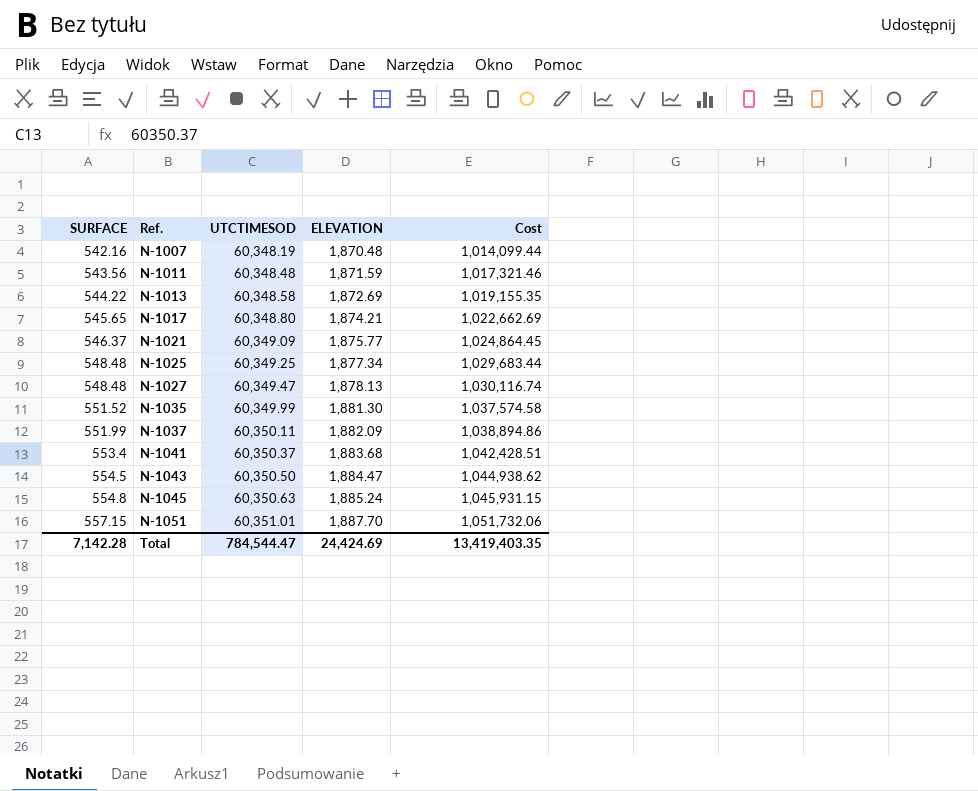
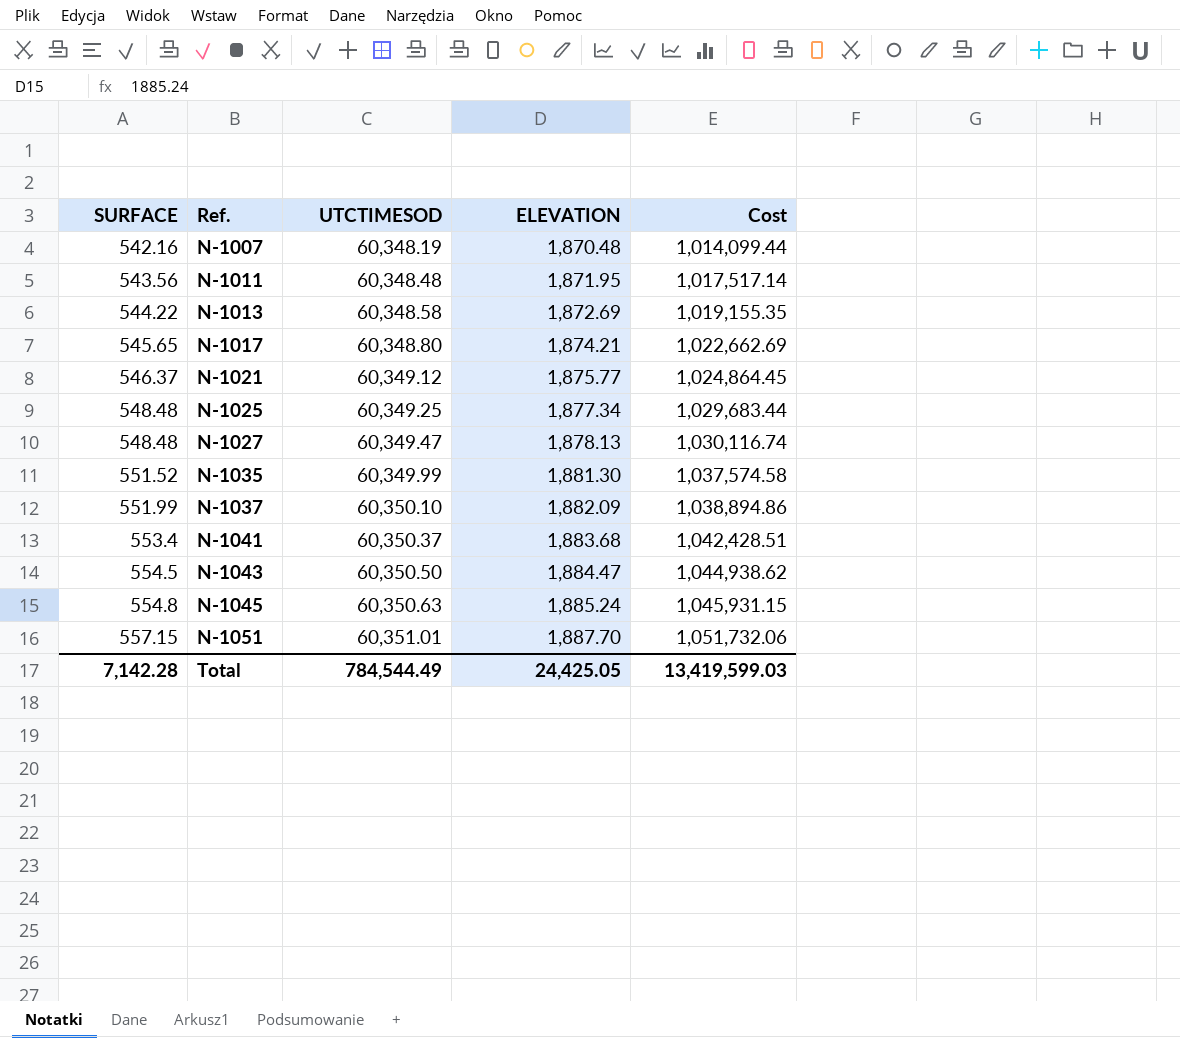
N-1011 | ELEVATION: 1,871.59 -> 1,871.95
N-1011 | Cost: 1,017,321.46 -> 1,017,517.14
N-1021 | UTCTIMESOD: 60,349.09 -> 60,349.12
N-1037 | UTCTIMESOD: 60,350.11 -> 60,350.10
Total | UTCTIMESOD: 784,544.47 -> 784,544.49
Total | ELEVATION: 24,424.69 -> 24,425.05
Total | Cost: 13,419,403.35 -> 13,419,599.03

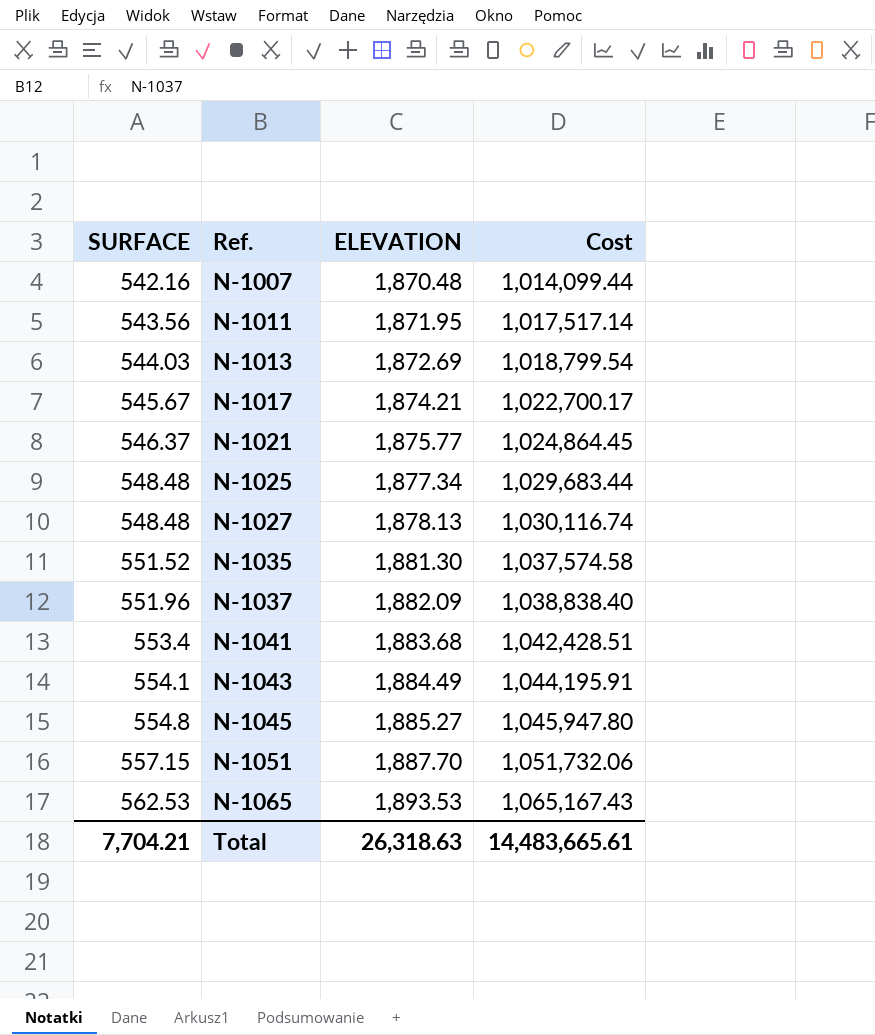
column UTCTIMESOD | position: 3 -> none
N-1013 | SURFACE: 544.22 -> 544.03
N-1013 | Cost: 1,019,155.35 -> 1,018,799.54
N-1017 | SURFACE: 545.65 -> 545.67
N-1017 | Cost: 1,022,662.69 -> 1,022,700.17
N-1037 | SURFACE: 551.99 -> 551.96
N-1037 | Cost: 1,038,894.86 -> 1,038,838.40
N-1043 | SURFACE: 554.5 -> 554.1
N-1043 | ELEVATION: 1,884.47 -> 1,884.49
N-1043 | Cost: 1,044,938.62 -> 1,044,195.91
N-1045 | ELEVATION: 1,885.24 -> 1,885.27
N-1045 | Cost: 1,045,931.15 -> 1,045,947.80
row N-1065: none -> 562.53 | 1,893.53 | 1,065,167.43
Total | SURFACE: 7,142.28 -> 7,704.21
Total | ELEVATION: 24,425.05 -> 26,318.63
Total | Cost: 13,419,599.03 -> 14,483,665.61

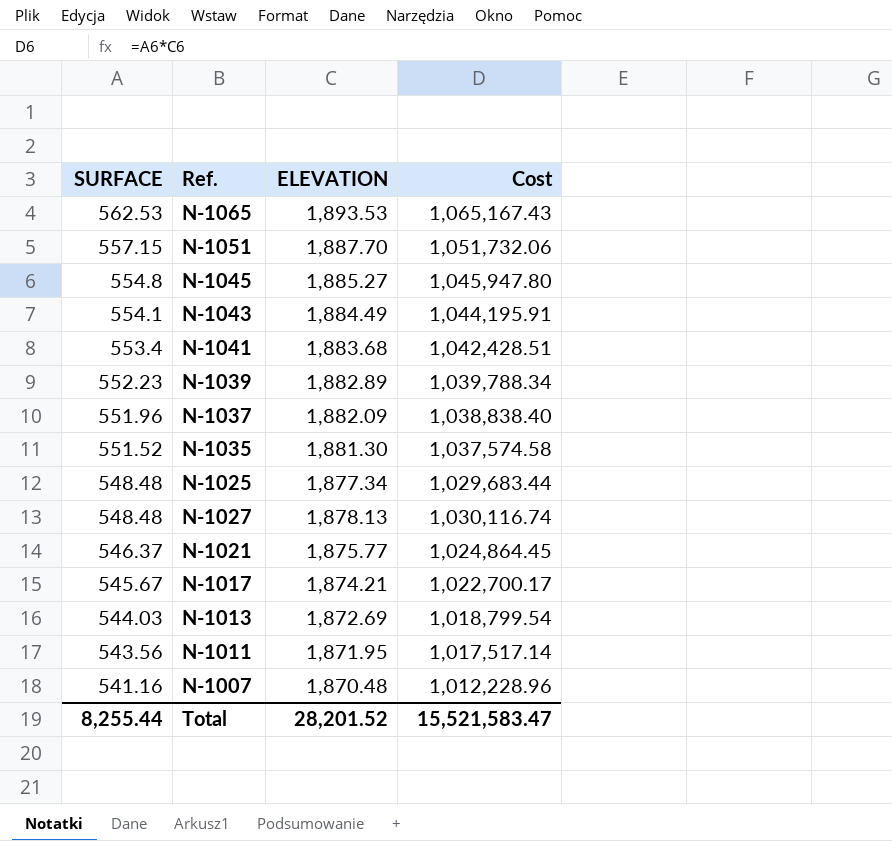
row order: SURFACE ascending -> SURFACE descending
row N-1039: none -> 552.23 | 1,882.89 | 1,039,788.34
N-1007 | SURFACE: 542.16 -> 541.16
N-1007 | Cost: 1,014,099.44 -> 1,012,228.96
Total | SURFACE: 7,704.21 -> 8,255.44
Total | ELEVATION: 26,318.63 -> 28,201.52
Total | Cost: 14,483,665.61 -> 15,521,583.47

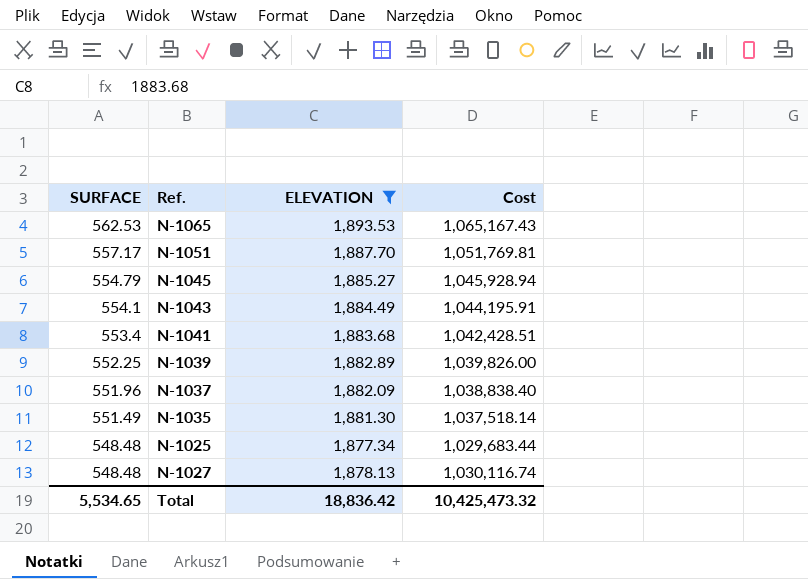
filter: none -> ELEVATION >= 1,877.34
N-1051 | SURFACE: 557.15 -> 557.17
N-1051 | Cost: 1,051,732.06 -> 1,051,769.81
N-1045 | SURFACE: 554.8 -> 554.79
N-1045 | Cost: 1,045,947.80 -> 1,045,928.94
N-1039 | SURFACE: 552.23 -> 552.25
N-1039 | Cost: 1,039,788.34 -> 1,039,826.00
N-1035 | SURFACE: 551.52 -> 551.49
N-1035 | Cost: 1,037,574.58 -> 1,037,518.14
Total | SURFACE: 8,255.44 -> 5,534.65
Total | ELEVATION: 28,201.52 -> 18,836.42
Total | Cost: 15,521,583.47 -> 10,425,473.32

